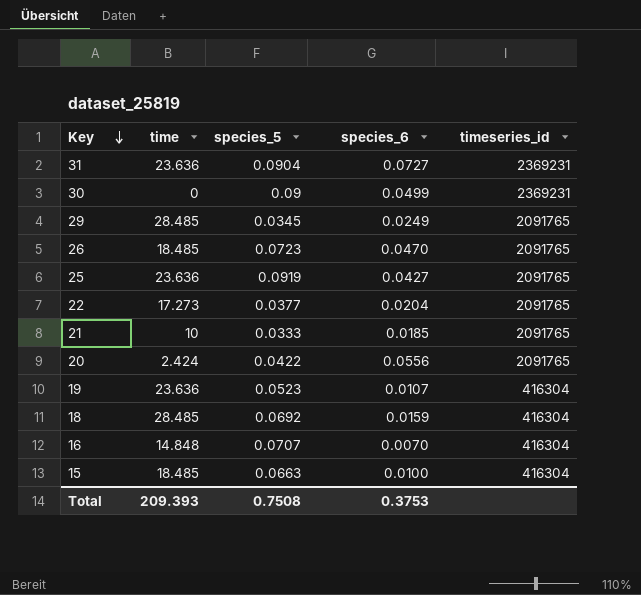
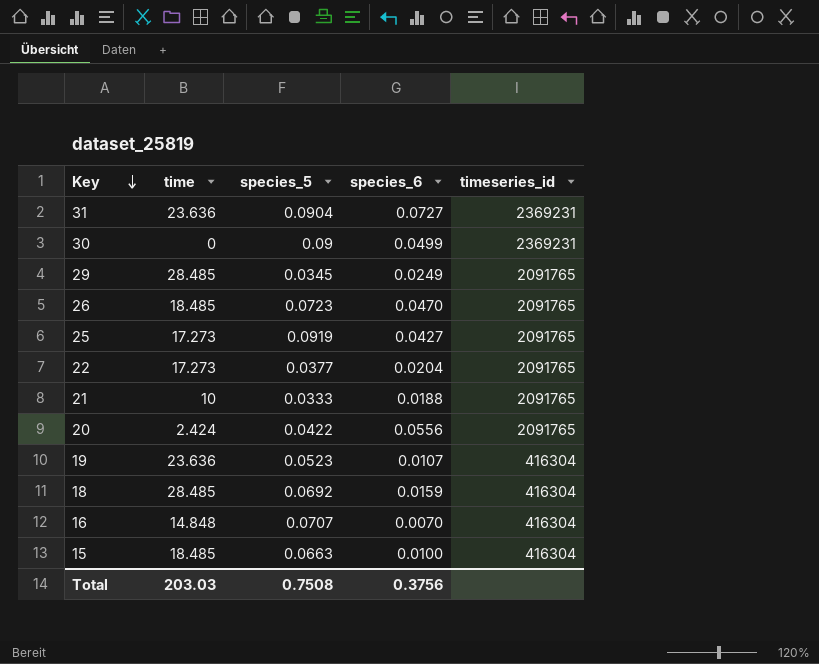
25 | time: 23.636 -> 17.273
21 | species_6: 0.0185 -> 0.0188
Total | time: 209.393 -> 203.03
Total | species_6: 0.3753 -> 0.3756

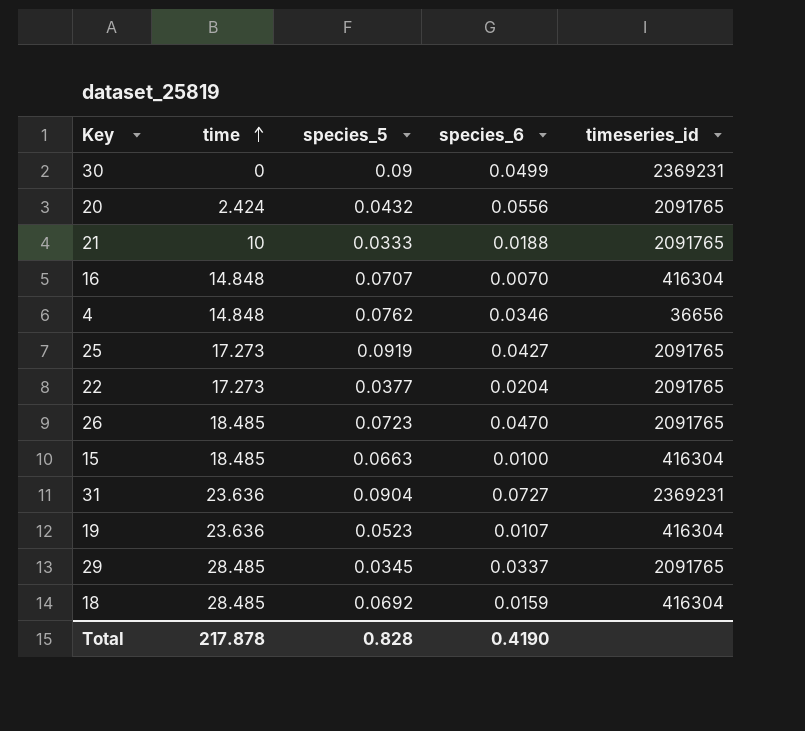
row order: Key descending -> time ascending
20 | species_5: 0.0422 -> 0.0432
row 4: none -> 14.848 | 0.0762 | 0.0346 | 36656
29 | species_6: 0.0249 -> 0.0337
Total | time: 203.03 -> 217.878
Total | species_5: 0.7508 -> 0.828
Total | species_6: 0.3756 -> 0.4190

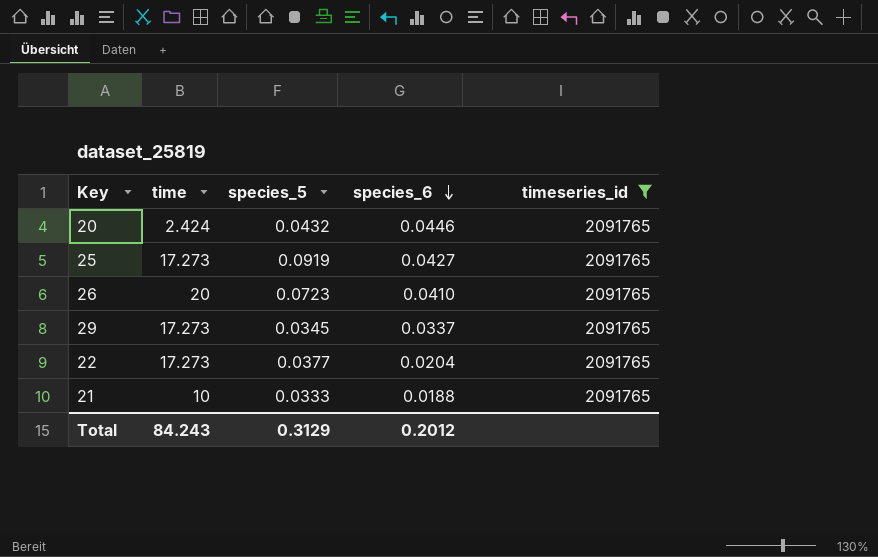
filter: none -> timeseries_id = 2091765
row order: time ascending -> species_6 descending
20 | species_6: 0.0556 -> 0.0446
26 | time: 18.485 -> 20
26 | species_6: 0.0470 -> 0.0410
29 | time: 28.485 -> 17.273
Total | time: 217.878 -> 84.243
Total | species_5: 0.828 -> 0.3129
Total | species_6: 0.4190 -> 0.2012

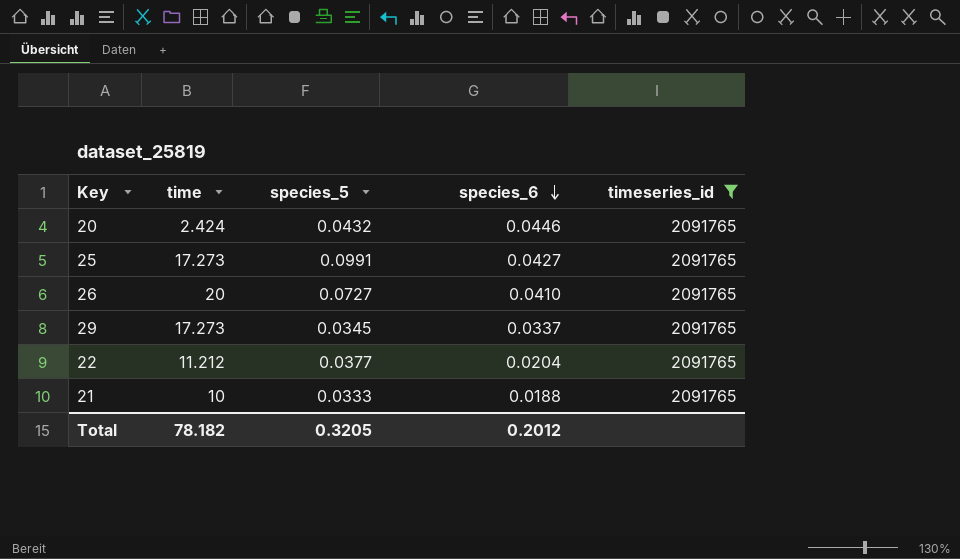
25 | species_5: 0.0919 -> 0.0991
26 | species_5: 0.0723 -> 0.0727
22 | time: 17.273 -> 11.212
Total | time: 84.243 -> 78.182
Total | species_5: 0.3129 -> 0.3205

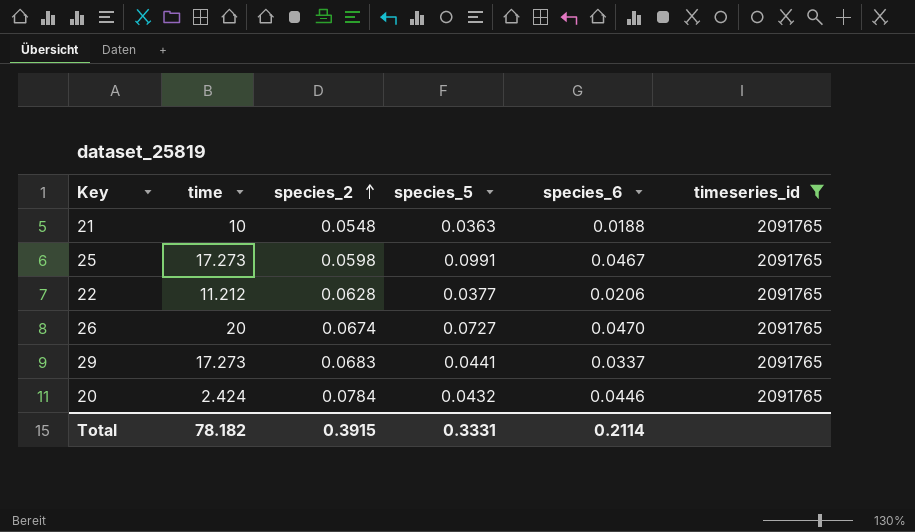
row order: species_6 descending -> species_2 ascending
column species_2 | position: none -> 3
21 | species_5: 0.0333 -> 0.0363
25 | species_6: 0.0427 -> 0.0467
22 | species_6: 0.0204 -> 0.0206
26 | species_6: 0.0410 -> 0.0470
29 | species_5: 0.0345 -> 0.0441
Total | species_5: 0.3205 -> 0.3331
Total | species_6: 0.2012 -> 0.2114

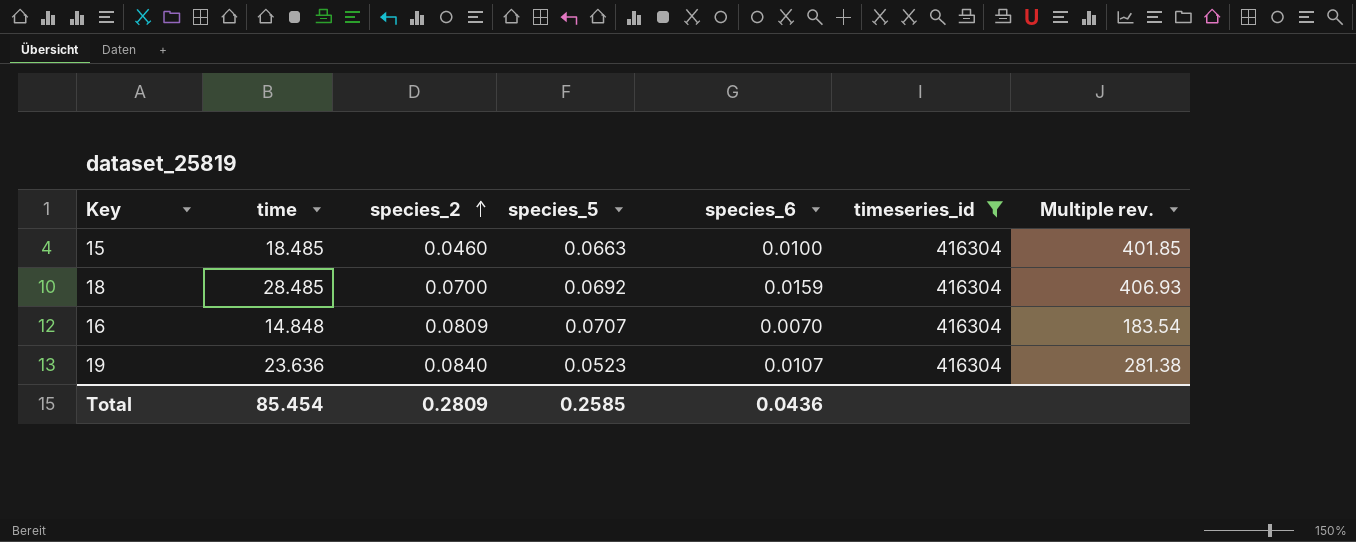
filter: timeseries_id = 2091765 -> timeseries_id = 416304
column Multiple rev. | formula: none -> [time] / [species_2]
Total | time: 78.182 -> 85.454
Total | species_2: 0.3915 -> 0.2809
Total | species_5: 0.3331 -> 0.2585
Total | species_6: 0.2114 -> 0.0436

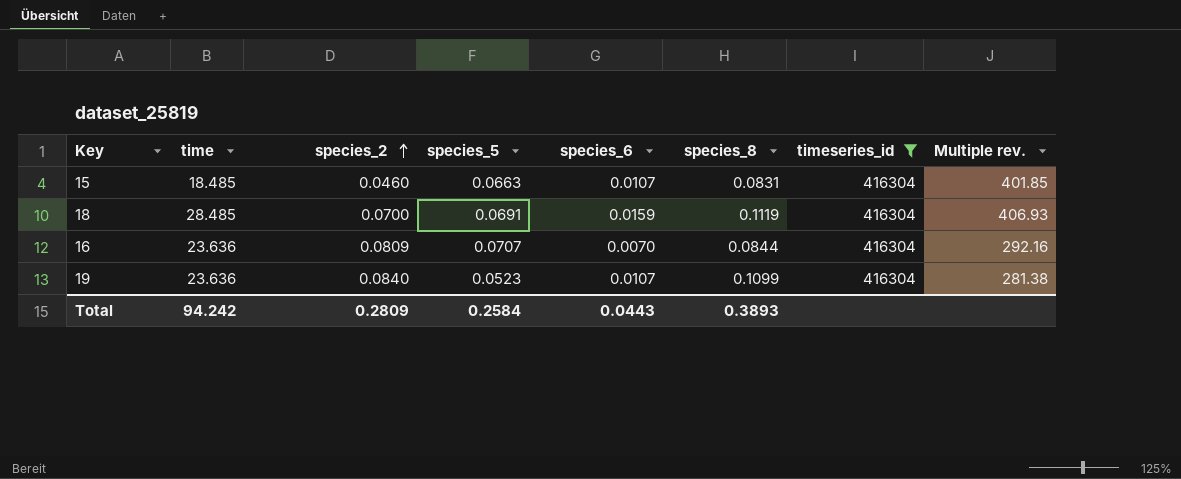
column species_8 | position: none -> 6
15 | species_6: 0.0100 -> 0.0107
18 | species_5: 0.0692 -> 0.0691
16 | time: 14.848 -> 23.636
16 | Multiple rev.: 183.54 -> 292.16
Total | time: 85.454 -> 94.242
Total | species_5: 0.2585 -> 0.2584
Total | species_6: 0.0436 -> 0.0443

